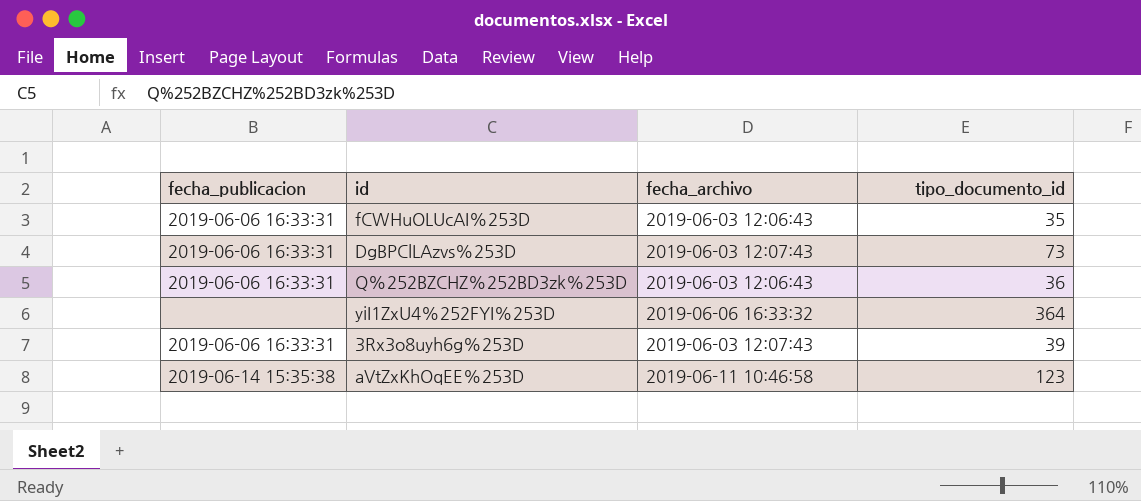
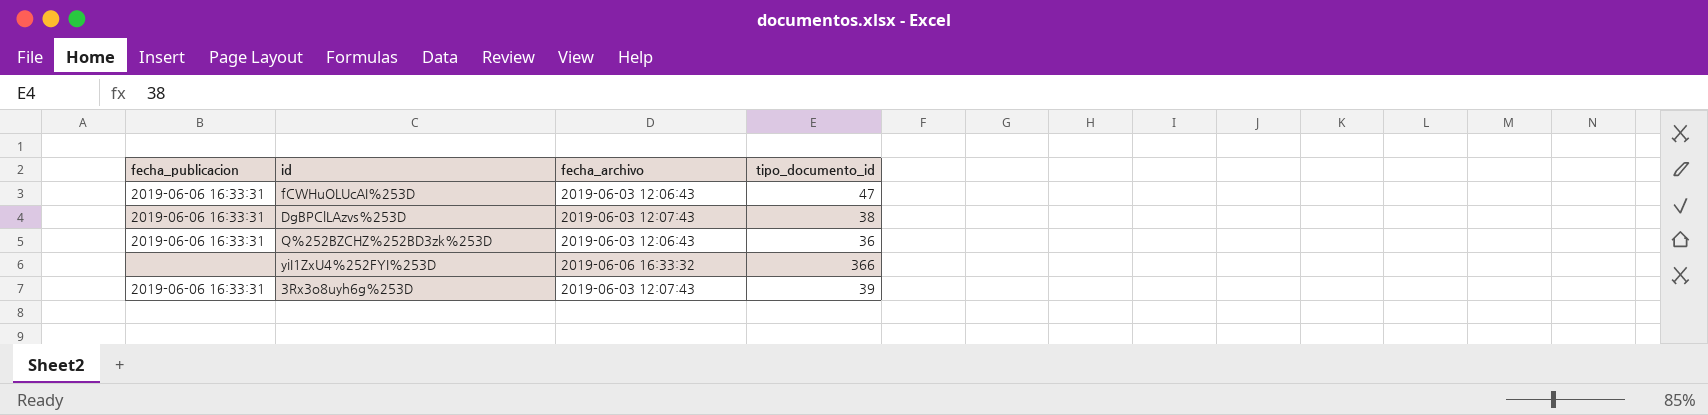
row aVtZxKhOqEE%253D: 2019-06-14 15:35:38 | 2019-06-11 10:46:58 | 123 -> none
fCWHuOLUcAI%253D | tipo_documento_id: 35 -> 47
DgBPClLAzvs%253D | tipo_documento_id: 73 -> 38
yiI1ZxU4%252FYI%253D | tipo_documento_id: 364 -> 366

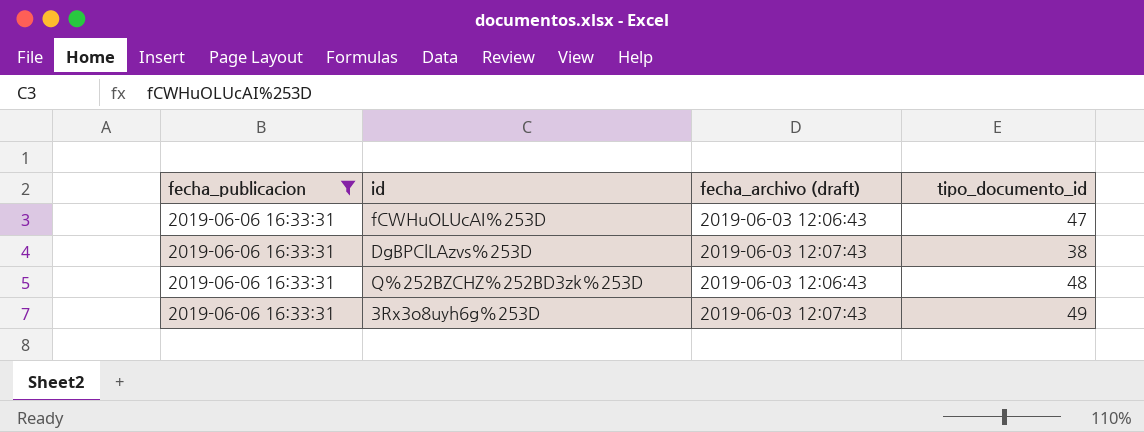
filter: none -> fecha_publicacion = 2019-06-06 16:33:31
column name: fecha_archivo -> fecha_archivo (draft)
Q%252BZCHZ%252BD3zk%253D | tipo_documento_id: 36 -> 48
3Rx3o8uyh6g%253D | tipo_documento_id: 39 -> 49

